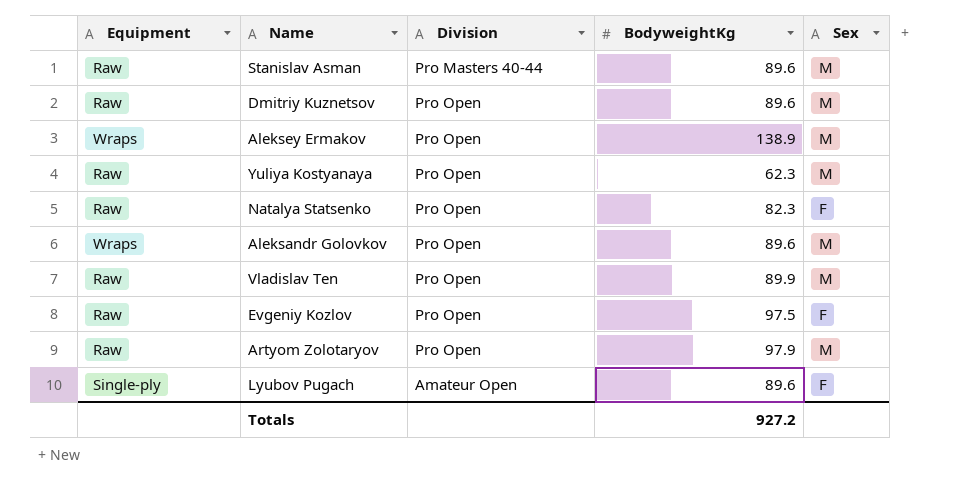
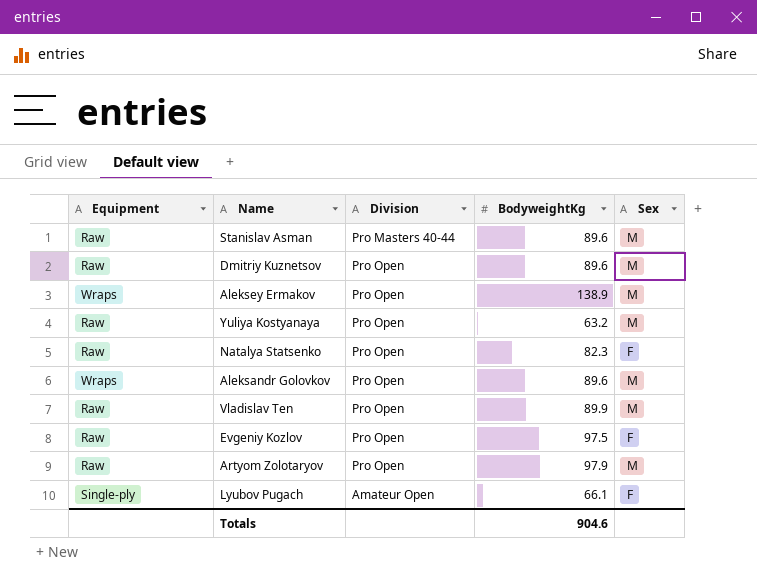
Yuliya Kostyanaya | BodyweightKg: 62.3 -> 63.2
Lyubov Pugach | BodyweightKg: 89.6 -> 66.1
Totals | BodyweightKg: 927.2 -> 904.6

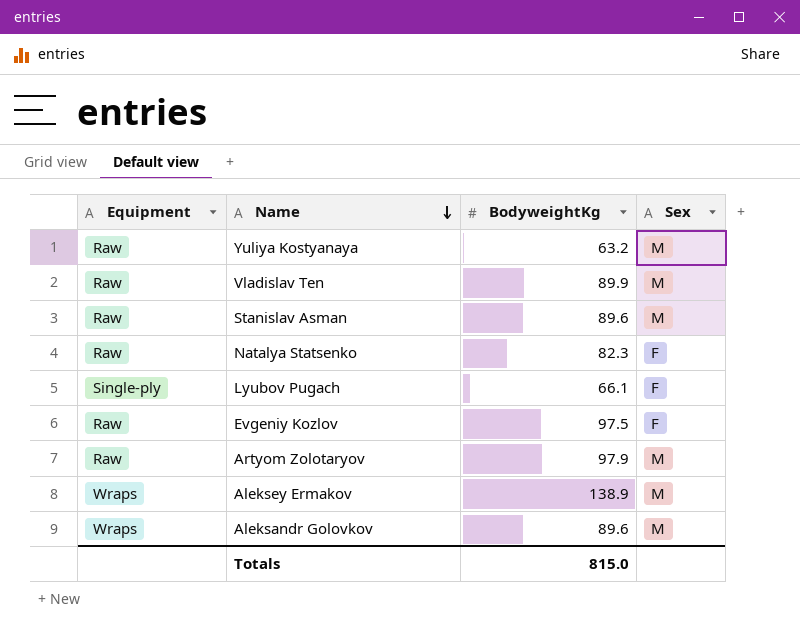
row order: none -> Name descending
column Division | position: 3 -> none
row Dmitriy Kuznetsov: Raw | Pro Open | 89.6 | M -> none
Totals | BodyweightKg: 904.6 -> 815.0

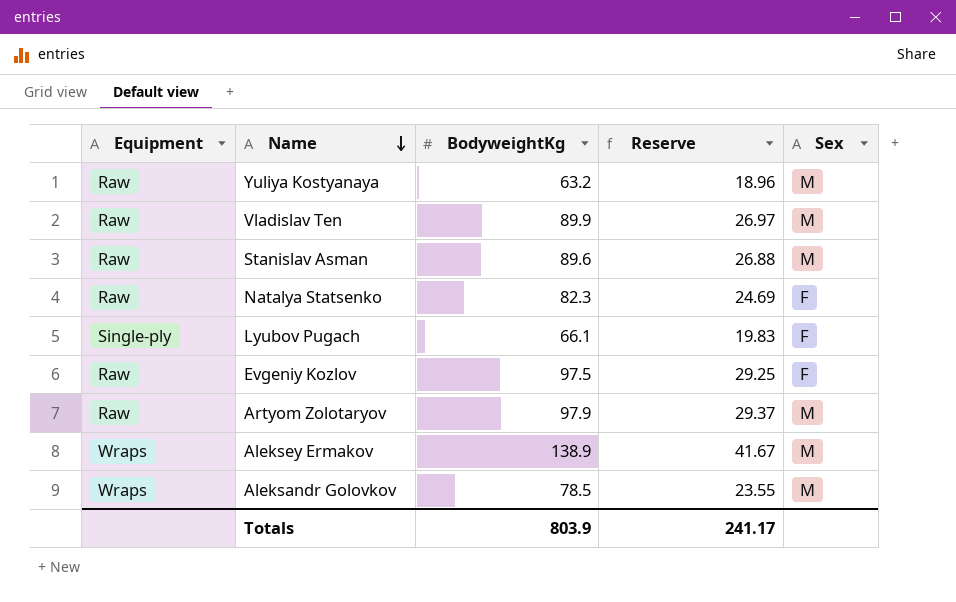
column Reserve | formula: none -> [BodyweightKg] * 0.3
Aleksandr Golovkov | BodyweightKg: 89.6 -> 78.5
Totals | BodyweightKg: 815.0 -> 803.9

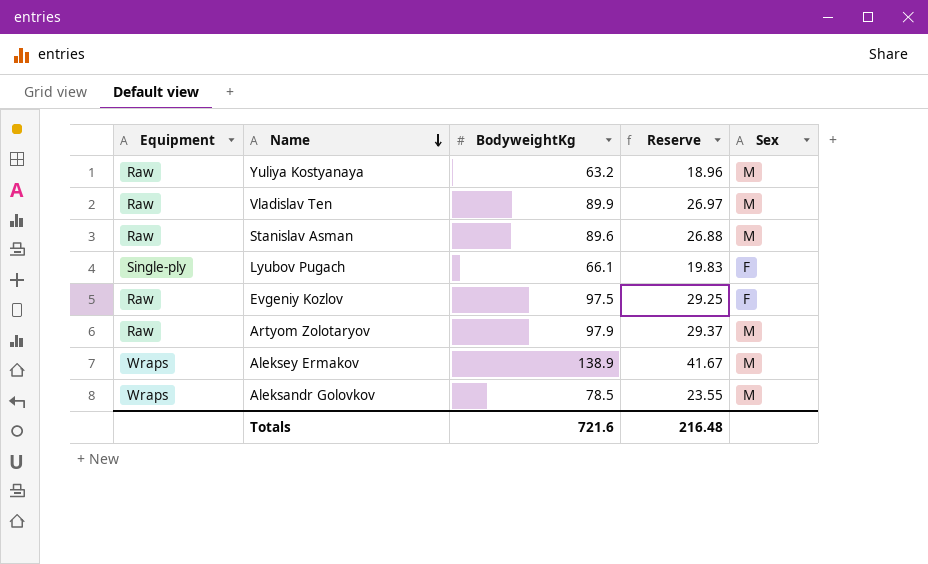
row Natalya Statsenko: Raw | 82.3 | 24.69 | F -> none
Totals | BodyweightKg: 803.9 -> 721.6
Totals | Reserve: 241.17 -> 216.48

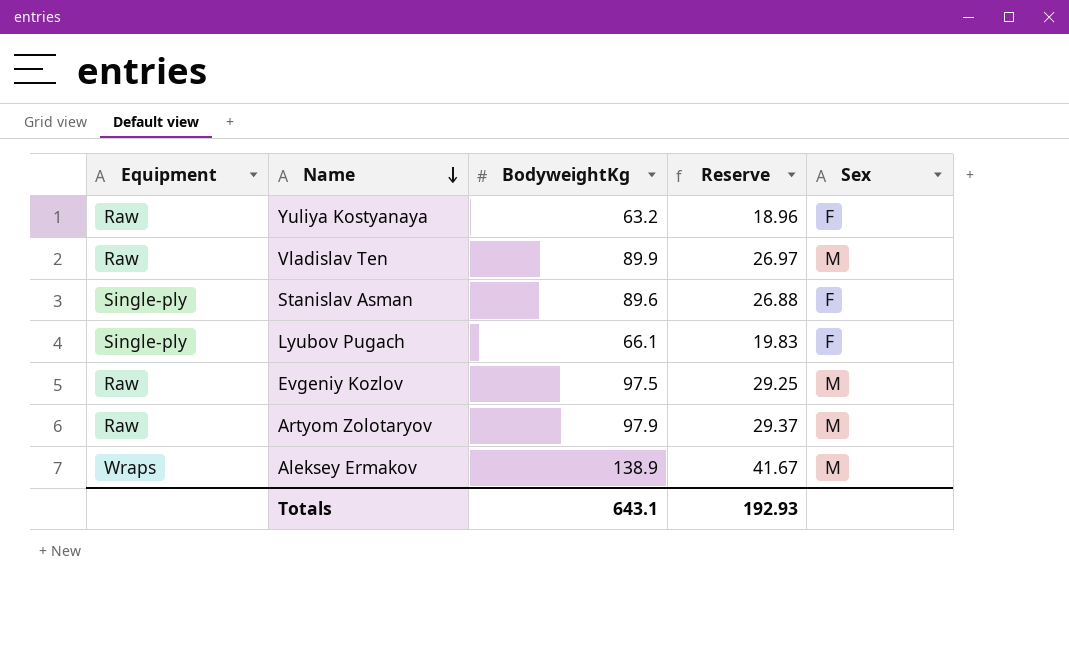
row Aleksandr Golovkov: Wraps | 78.5 | 23.55 | M -> none
Yuliya Kostyanaya | Sex: M -> F
Stanislav Asman | Equipment: Raw -> Single-ply
Stanislav Asman | Sex: M -> F
Evgeniy Kozlov | Sex: F -> M
Totals | BodyweightKg: 721.6 -> 643.1
Totals | Reserve: 216.48 -> 192.93

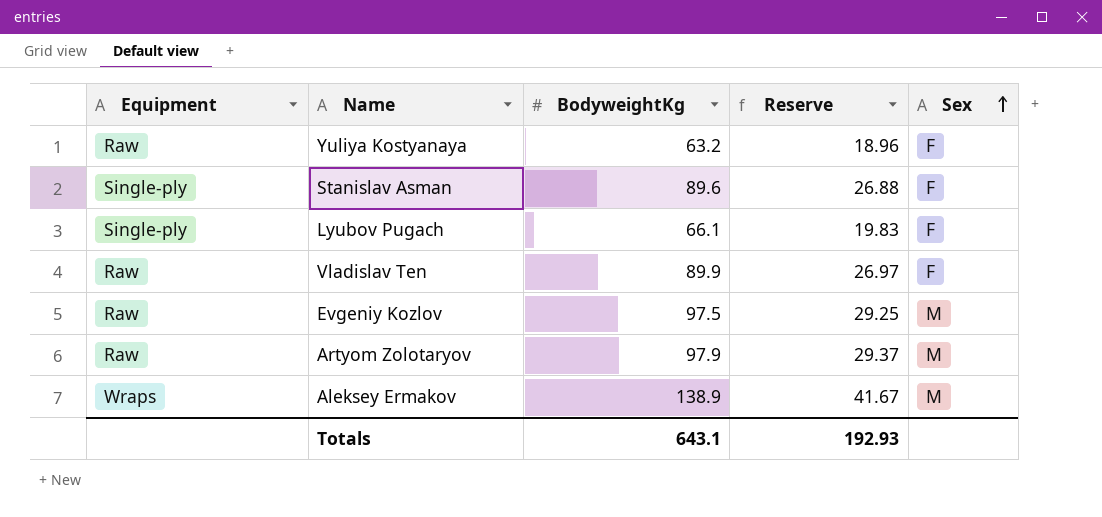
row order: Name descending -> Sex ascending
Vladislav Ten | Sex: M -> F

